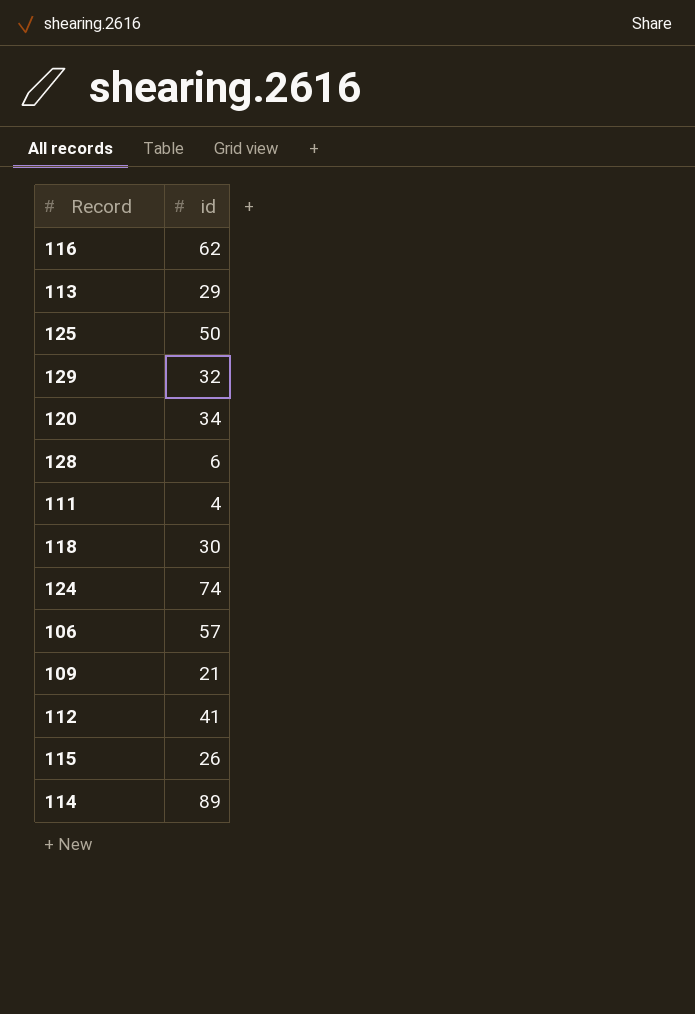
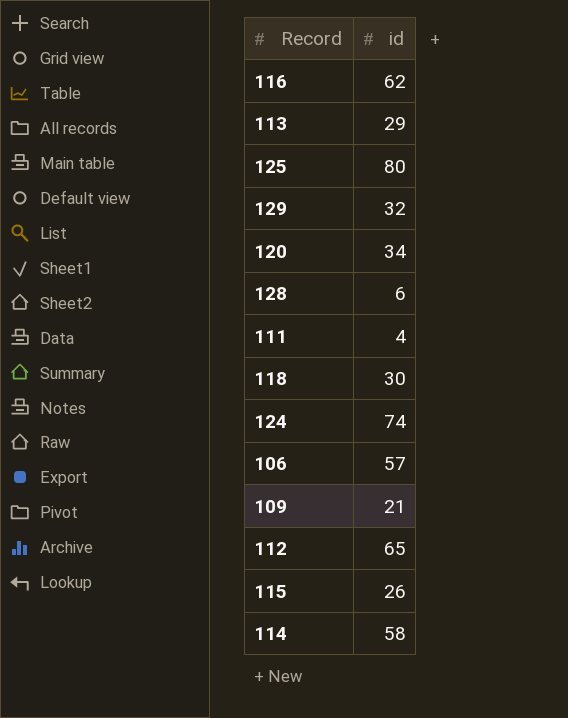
125 | id: 50 -> 80
112 | id: 41 -> 65
114 | id: 89 -> 58

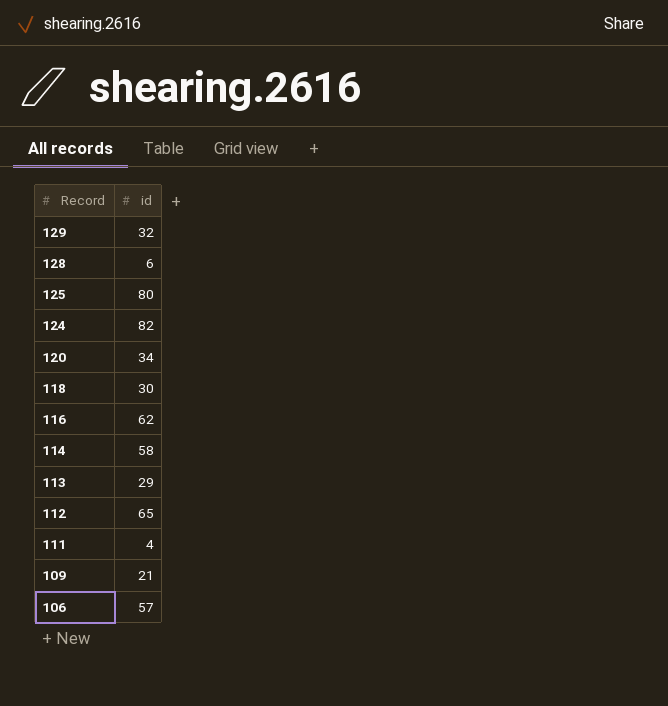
row order: none -> Record descending
row 115: 26 -> none
124 | id: 74 -> 82

